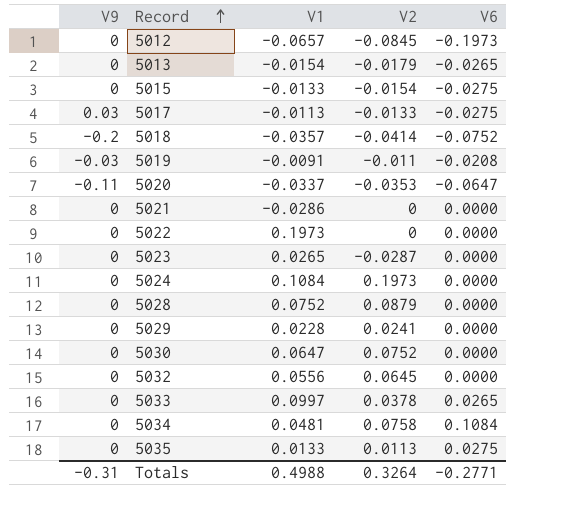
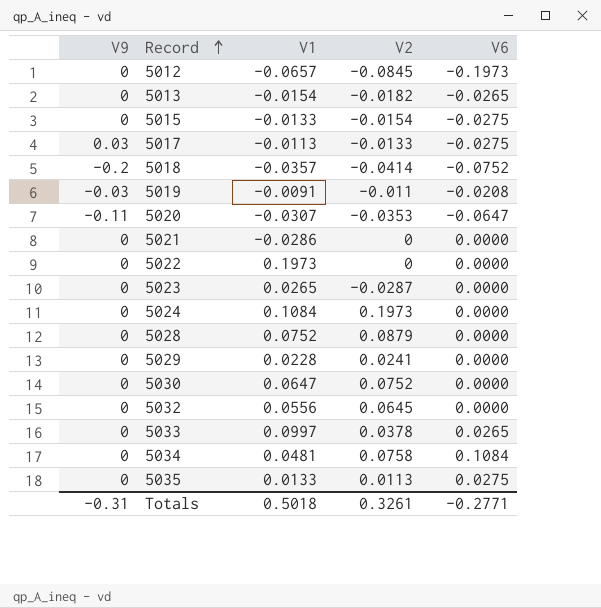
5013 | V2: -0.0179 -> -0.0182
5020 | V1: -0.0337 -> -0.0307
Totals | V1: 0.4988 -> 0.5018
Totals | V2: 0.3264 -> 0.3261

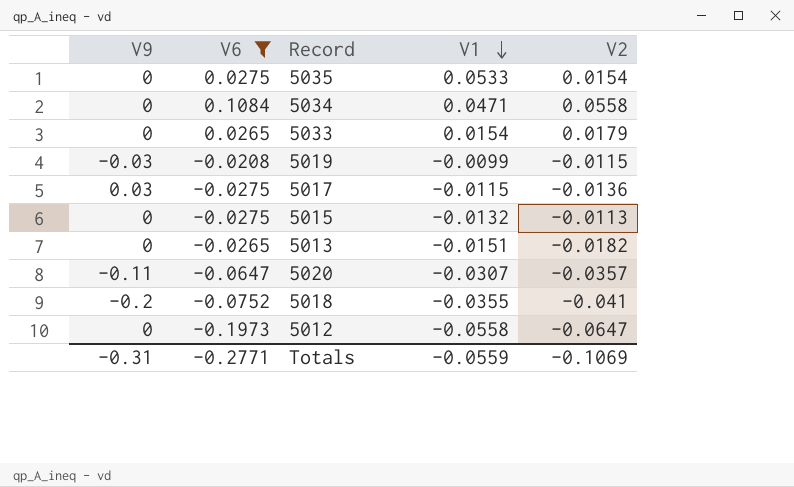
filter: none -> V6 != 0.0000
row order: Record ascending -> V1 descending
column V6 | position: 5 -> 2
5035 | V1: 0.0133 -> 0.0533
5035 | V2: 0.0113 -> 0.0154
5034 | V1: 0.0481 -> 0.0471
5034 | V2: 0.0758 -> 0.0558
5033 | V1: 0.0997 -> 0.0154
5033 | V2: 0.0378 -> 0.0179
5019 | V1: -0.0091 -> -0.0099
5019 | V2: -0.011 -> -0.0115
5017 | V1: -0.0113 -> -0.0115
5017 | V2: -0.0133 -> -0.0136
5015 | V1: -0.0133 -> -0.0132
5015 | V2: -0.0154 -> -0.0113
5013 | V1: -0.0154 -> -0.0151
5020 | V2: -0.0353 -> -0.0357
5018 | V1: -0.0357 -> -0.0355
5018 | V2: -0.0414 -> -0.041
5012 | V1: -0.0657 -> -0.0558
5012 | V2: -0.0845 -> -0.0647
Totals | V1: 0.5018 -> -0.0559
Totals | V2: 0.3261 -> -0.1069

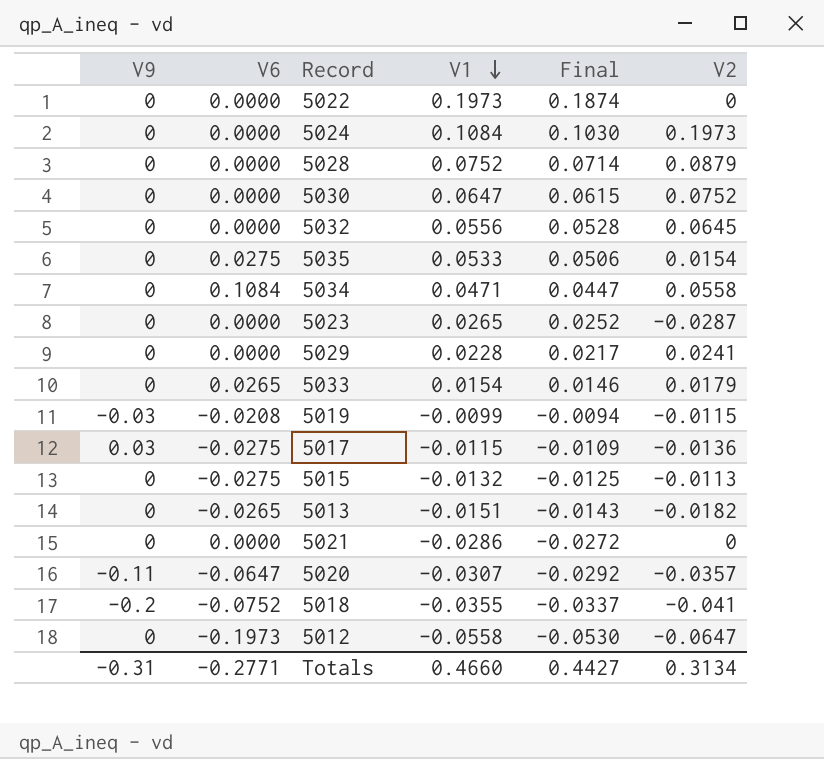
filter: V6 != 0.0000 -> none
column Final | formula: none -> [V1] * 0.95
Totals | V1: -0.0559 -> 0.4660
Totals | V2: -0.1069 -> 0.3134

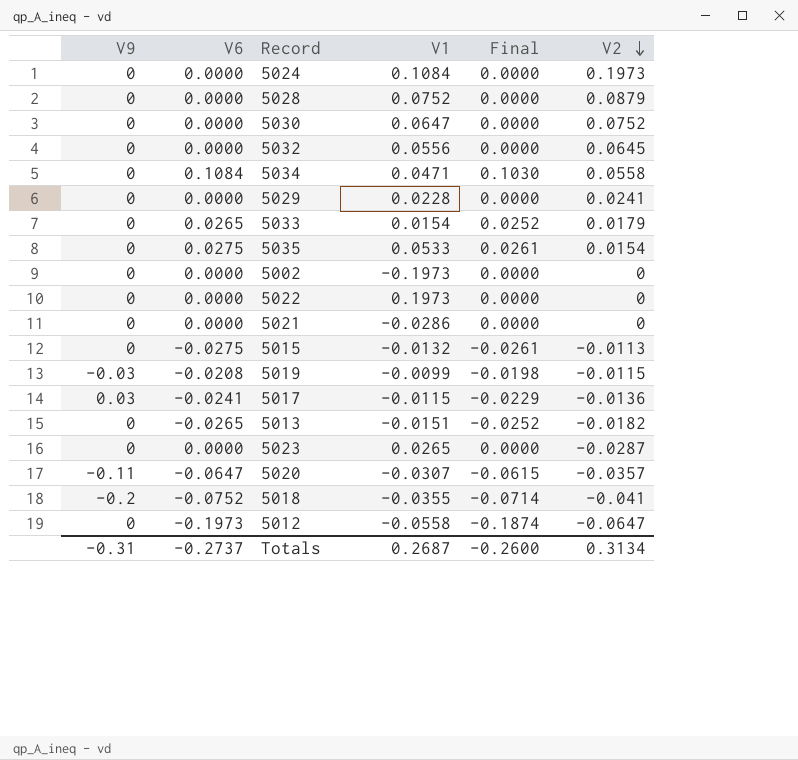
row order: V1 descending -> V2 descending
column Final | formula: [V1] * 0.95 -> [V6] * 0.95
row 5002: none -> 0 | 0.0000 | -0.1973 | 0.0000 | 0
5017 | V6: -0.0275 -> -0.0241
Totals | V6: -0.2771 -> -0.2737
Totals | V1: 0.4660 -> 0.2687
Totals | Final: 0.4427 -> -0.2600

